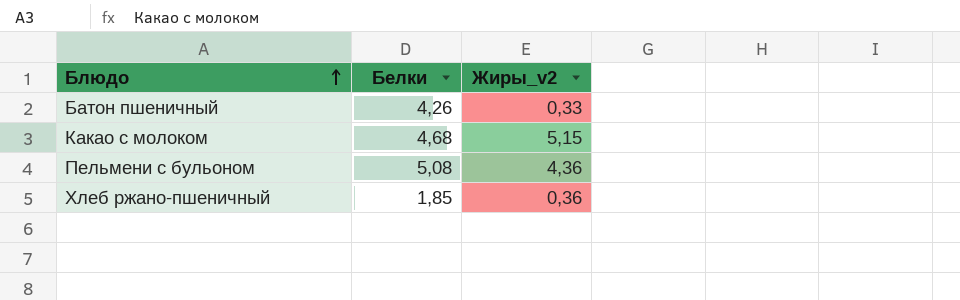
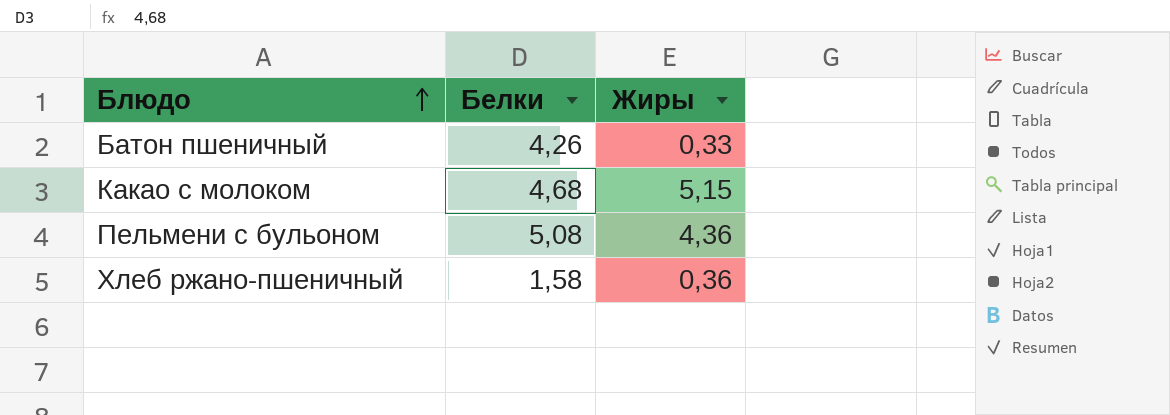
column name: Жиры_v2 -> Жиры
Хлеб ржано-пшеничный | Белки: 1,85 -> 1,58

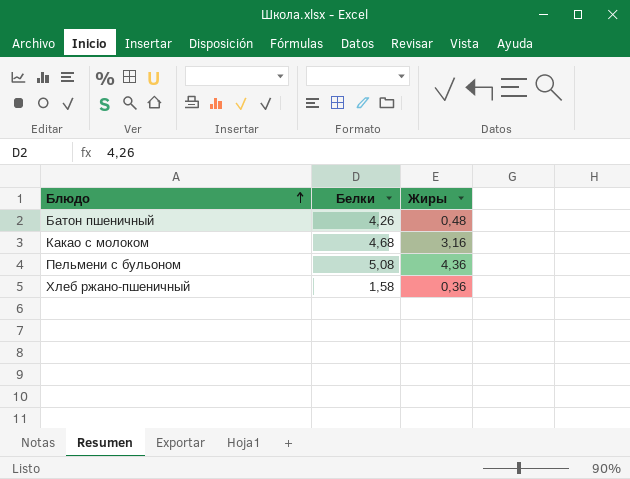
Батон пшеничный | Жиры: 0,33 -> 0,48
Какао с молоком | Жиры: 5,15 -> 3,16

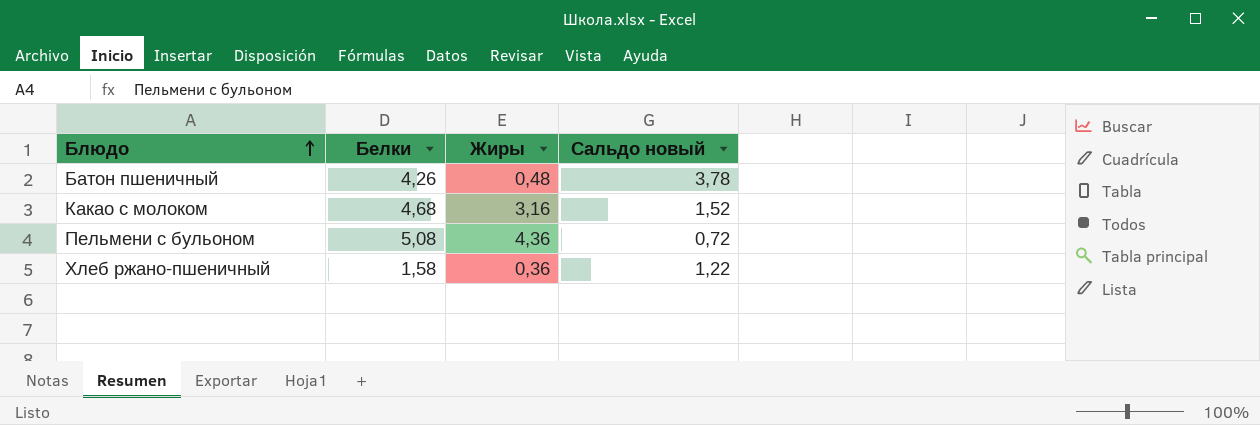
column Сальдо новый | formula: none -> [Белки] - [Жиры]

